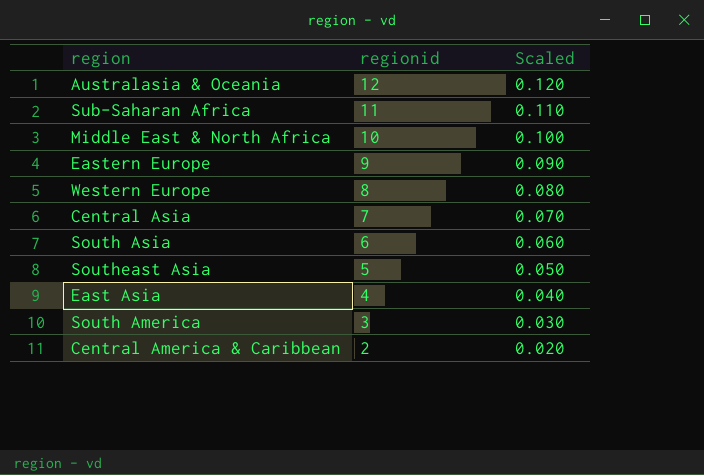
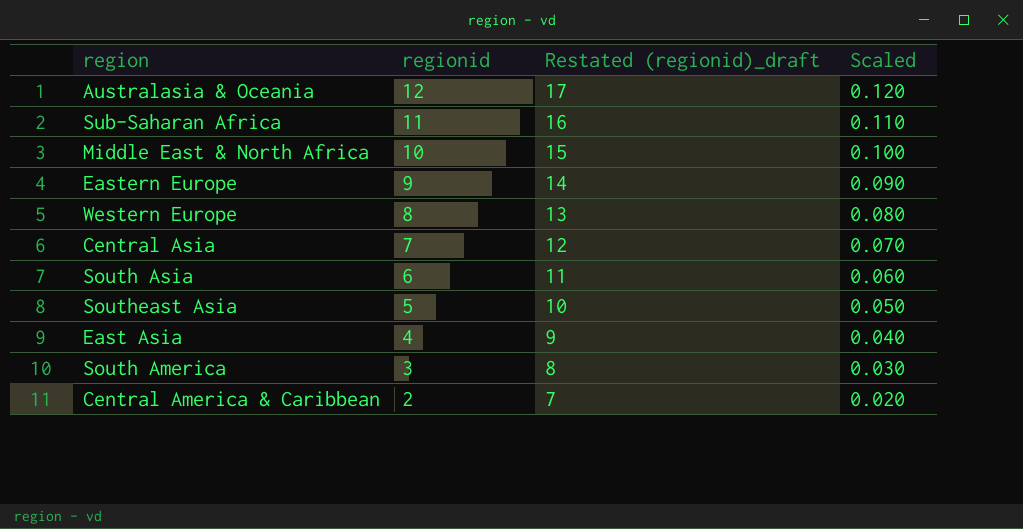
column Restated (regionid)_draft | formula: none -> [regionid] + 5

